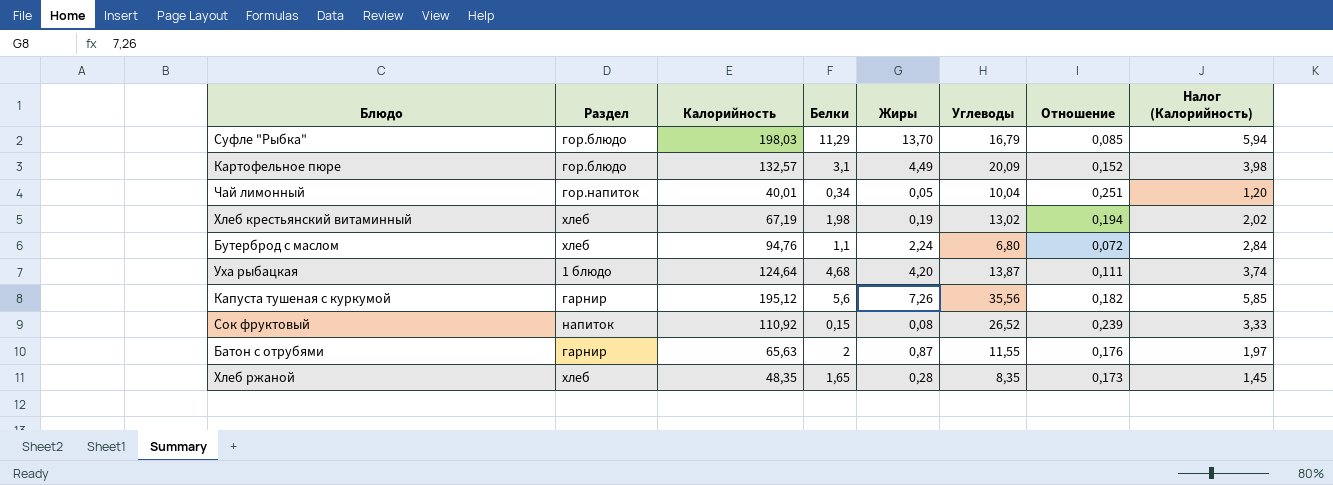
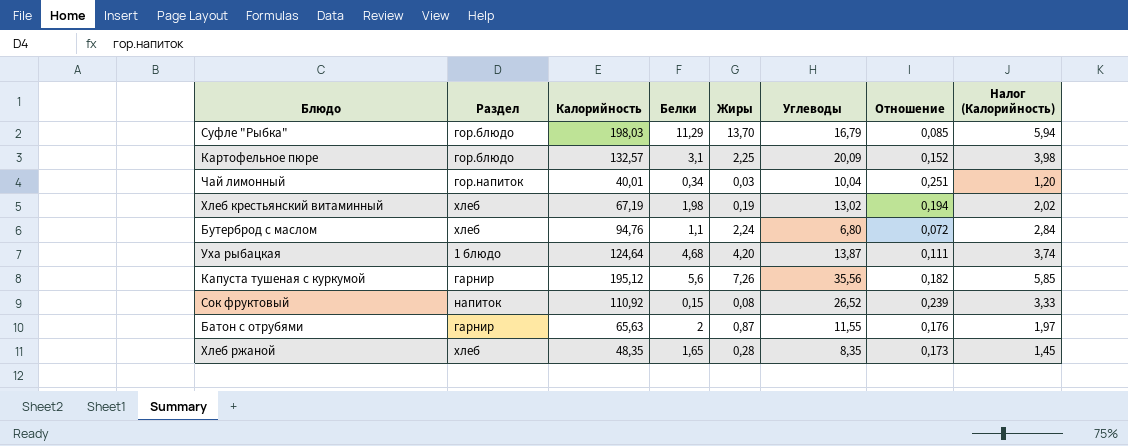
Картофельное пюре | Жиры: 4,49 -> 2,25
Чай лимонный | Жиры: 0,05 -> 0,03

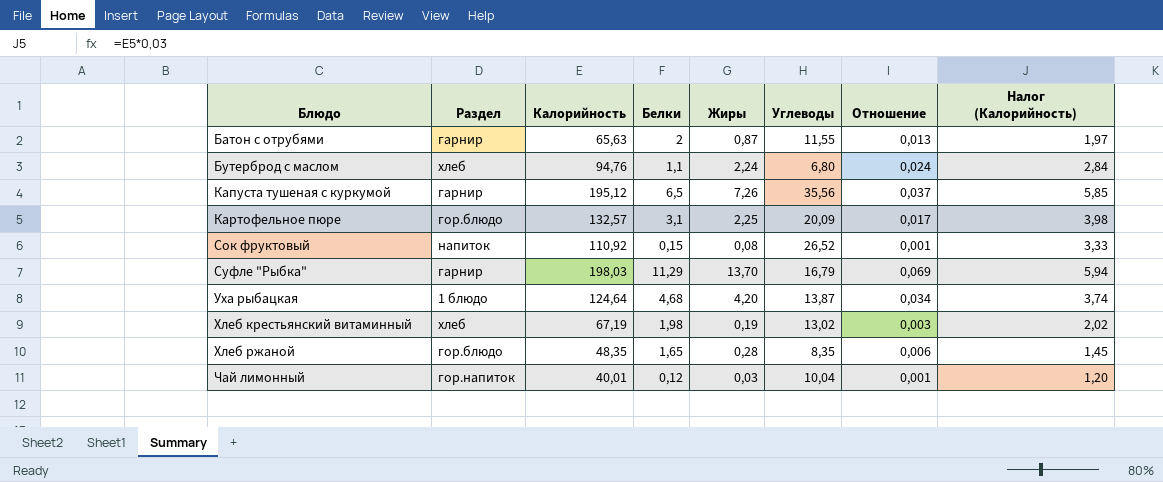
row order: none -> Блюдо ascending
column Отношение | formula: [Углеводы] / [Калорийность] -> [Жиры] / [Калорийность]
Капуста тушеная с куркумой | Белки: 5,6 -> 6,5
Суфле "Рыбка" | Раздел: гор.блюдо -> гарнир
Хлеб ржаной | Раздел: хлеб -> гор.блюдо
Чай лимонный | Белки: 0,34 -> 0,12

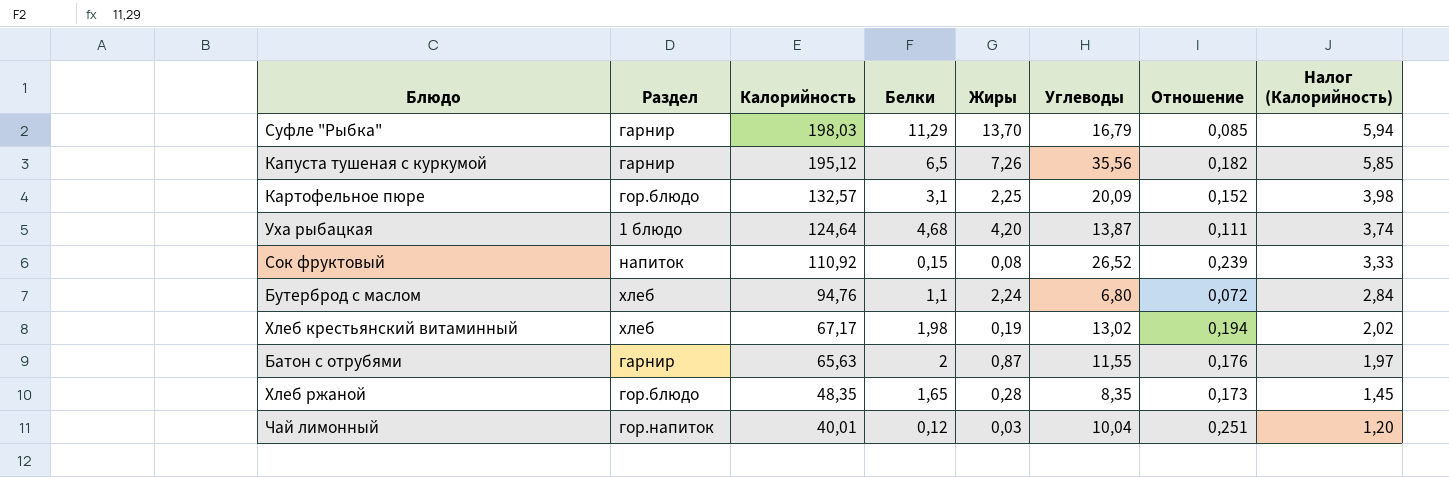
row order: Блюдо ascending -> Калорийность descending
column Отношение | formula: [Жиры] / [Калорийность] -> [Углеводы] / [Калорийность]
Хлеб крестьянский витаминный | Калорийность: 67,19 -> 67,17

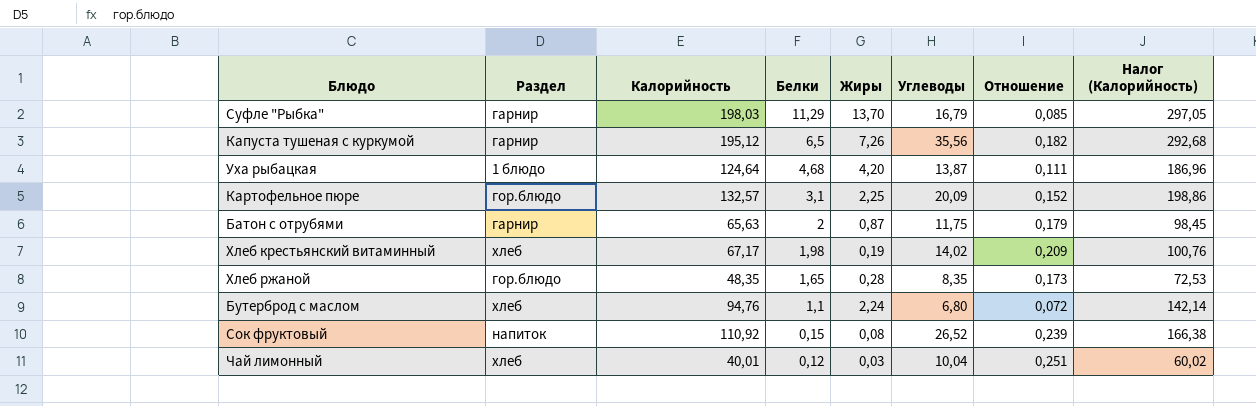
row order: Калорийность descending -> Белки descending
column Налог (Калорийность) | formula: [Калорийность] * 0,03 -> [Калорийность] * 1,5
Батон с отрубями | Углеводы: 11,55 -> 11,75
Батон с отрубями | Отношение: 0,176 -> 0,179
Хлеб крестьянский витаминный | Углеводы: 13,02 -> 14,02
Хлеб крестьянский витаминный | Отношение: 0,194 -> 0,209
Чай лимонный | Раздел: гор.напиток -> хлеб

